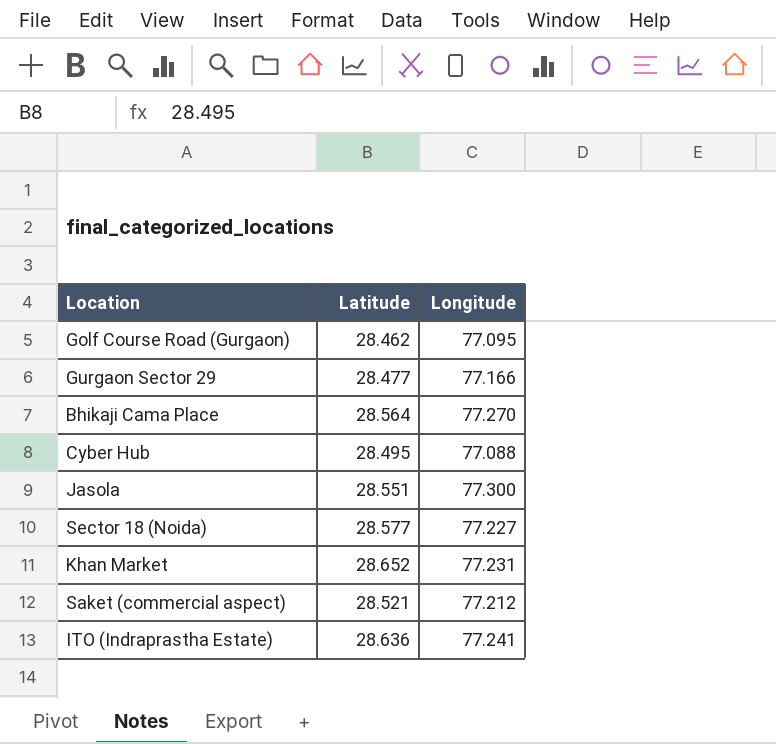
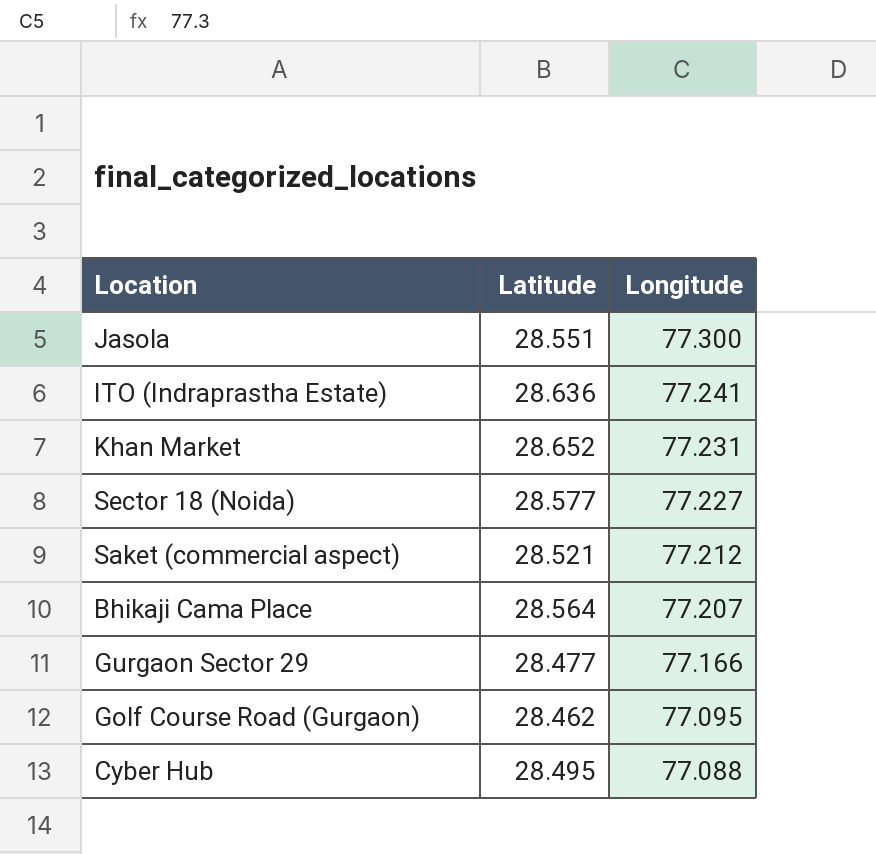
row order: none -> Longitude descending
Bhikaji Cama Place | Longitude: 77.270 -> 77.207

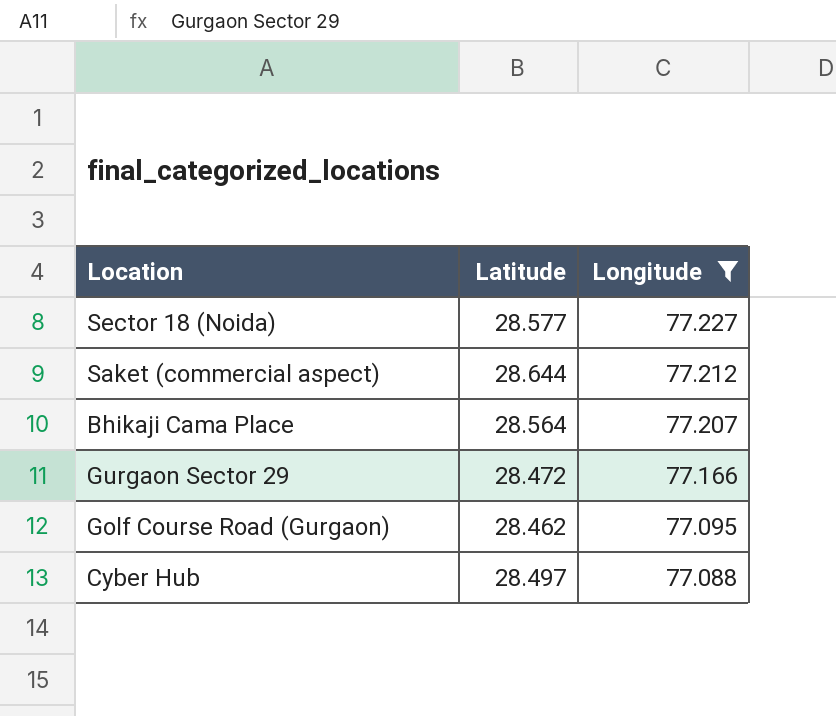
filter: none -> Longitude <= 77.227
Saket (commercial aspect) | Latitude: 28.521 -> 28.644
Gurgaon Sector 29 | Latitude: 28.477 -> 28.472
Cyber Hub | Latitude: 28.495 -> 28.497

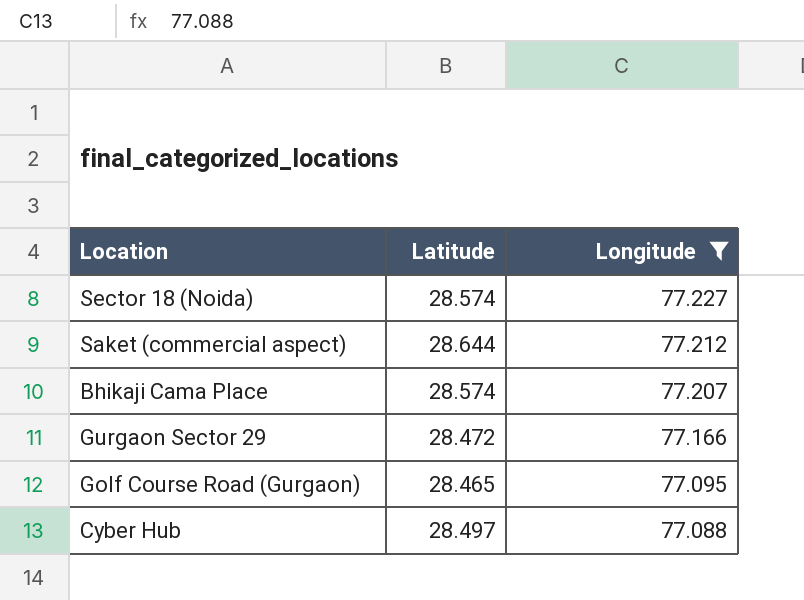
Sector 18 (Noida) | Latitude: 28.577 -> 28.574
Bhikaji Cama Place | Latitude: 28.564 -> 28.574
Golf Course Road (Gurgaon) | Latitude: 28.462 -> 28.465

